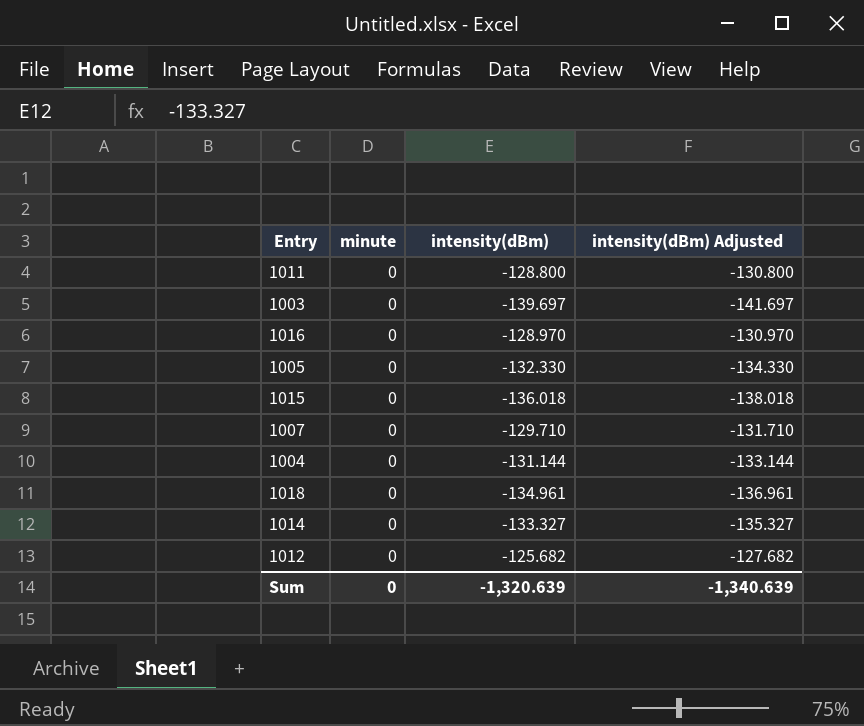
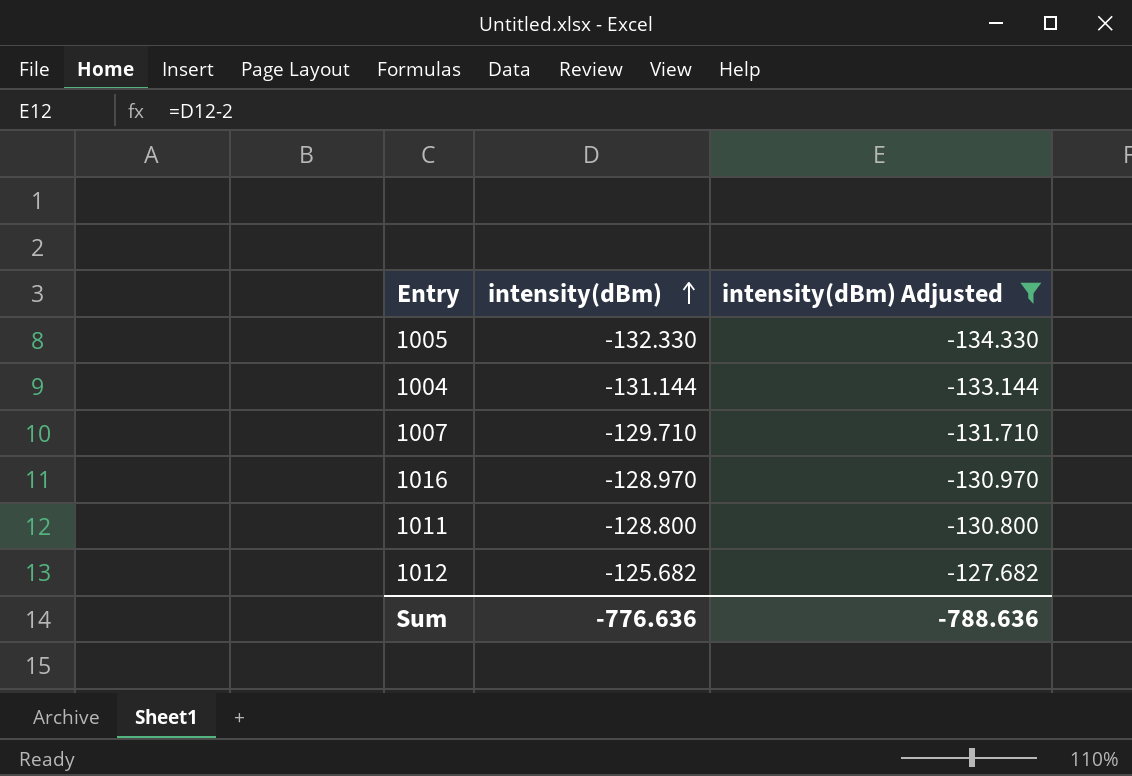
filter: none -> intensity(dBm) Adjusted >= -134.330
row order: none -> intensity(dBm) ascending
column minute | position: 2 -> none
Sum | intensity(dBm): -1,320.639 -> -776.636
Sum | intensity(dBm) Adjusted: -1,340.639 -> -788.636

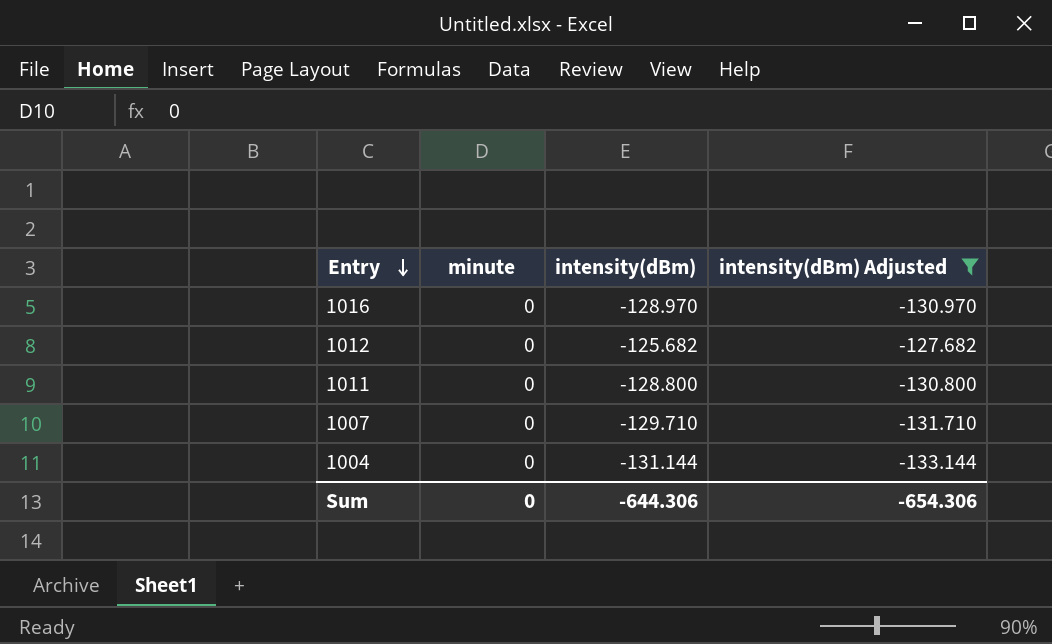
row order: intensity(dBm) ascending -> Entry descending
column minute | position: none -> 2
row 1005: -132.330 | -134.330 -> none
Sum | intensity(dBm): -776.636 -> -644.306
Sum | intensity(dBm) Adjusted: -788.636 -> -654.306

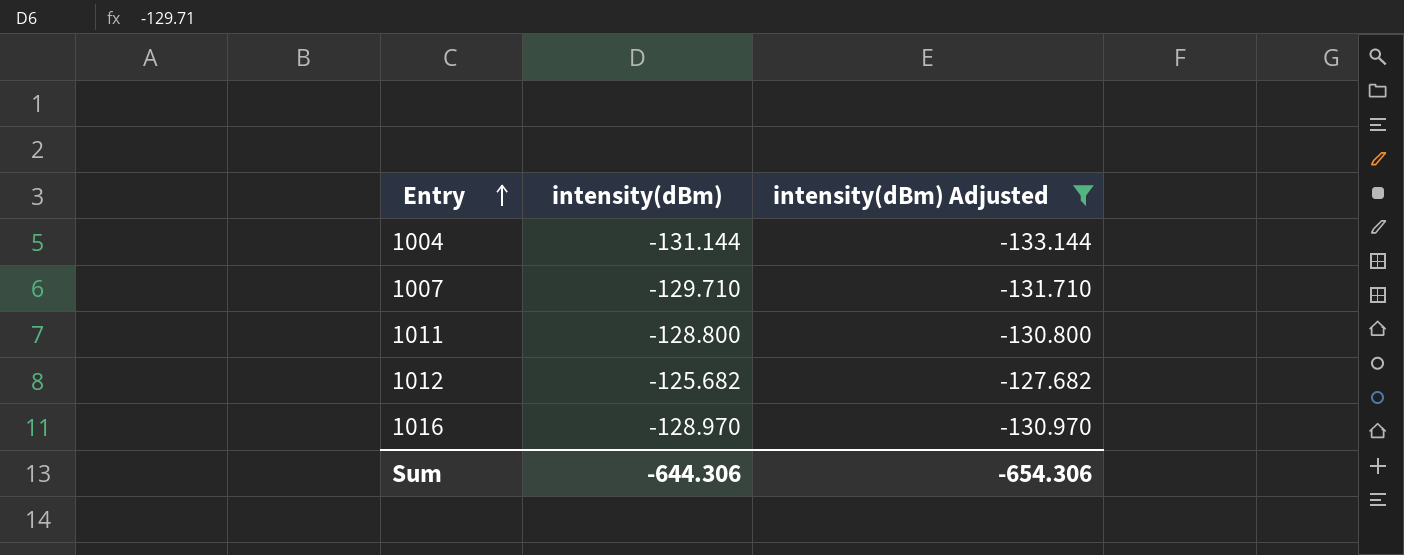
row order: Entry descending -> Entry ascending
column minute | position: 2 -> none

